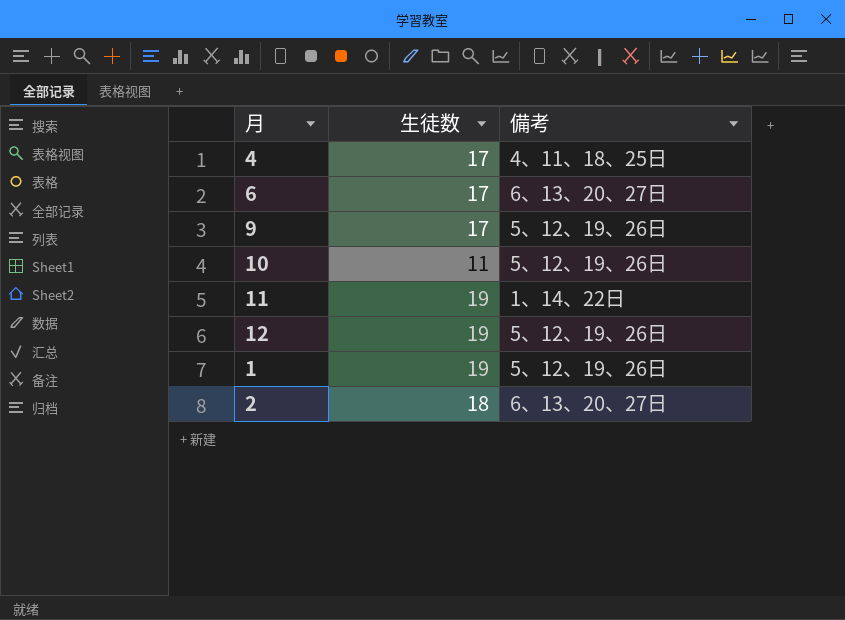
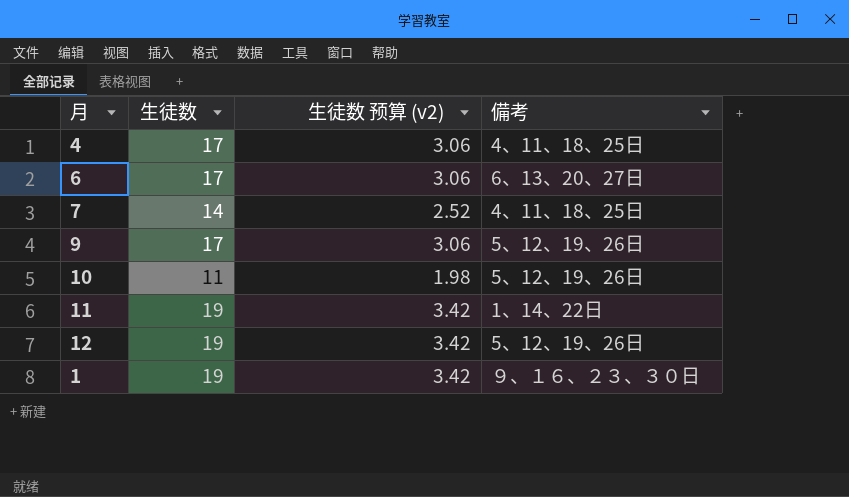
column 生徒数 预算 (v2) | formula: none -> [生徒数] * 0.18
row 2: 18 | 6、13、20、27日 -> none
row 7: none -> 14 | 2.52 | 4、11、18、25日
1 | 備考: 5、12、19、26日 -> ９、１６、２３、３０日

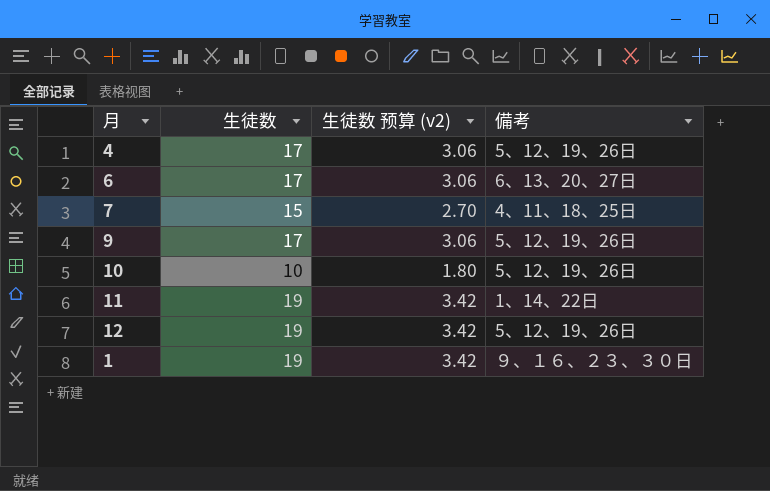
4 | 備考: 4、11、18、25日 -> 5、12、19、26日
7 | 生徒数: 14 -> 15
7 | 生徒数 预算 (v2): 2.52 -> 2.70
10 | 生徒数: 11 -> 10
10 | 生徒数 预算 (v2): 1.98 -> 1.80

